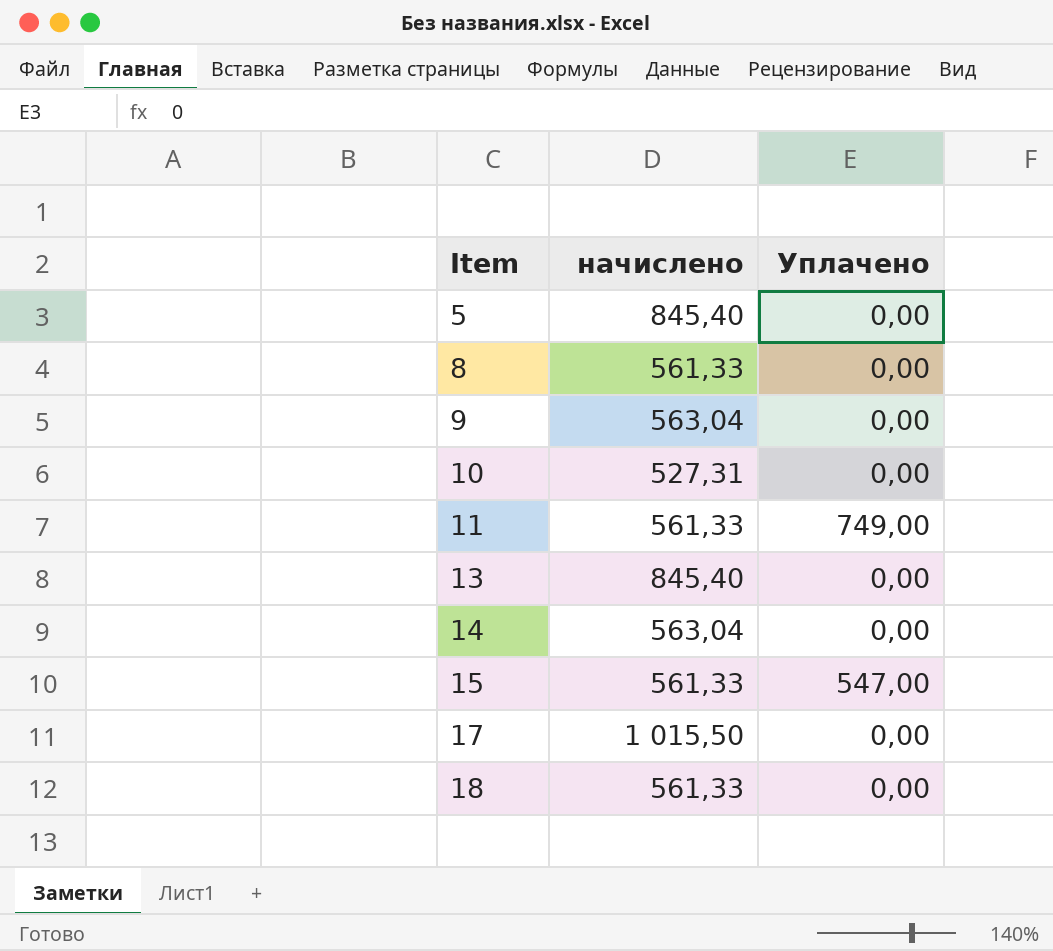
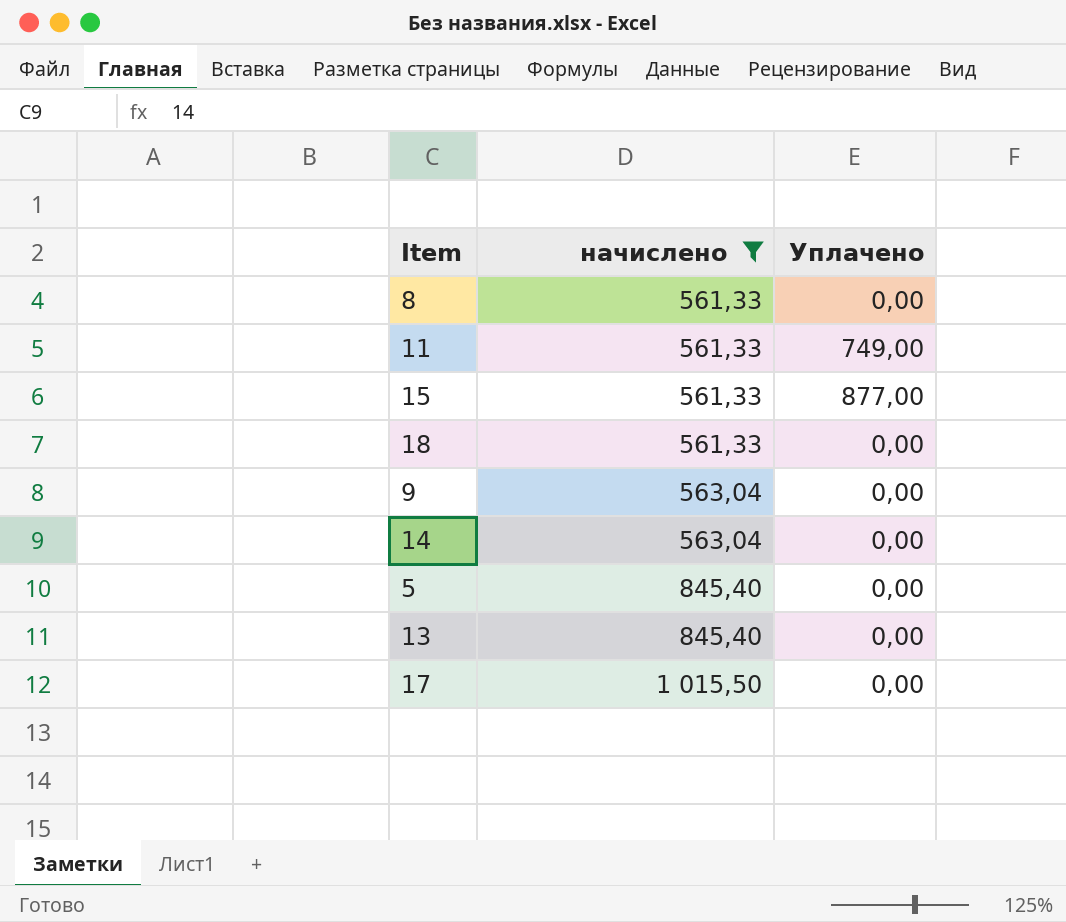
filter: none -> начислено != 527,31
row order: Item ascending -> начислено ascending
15 | Уплачено: 547,00 -> 877,00

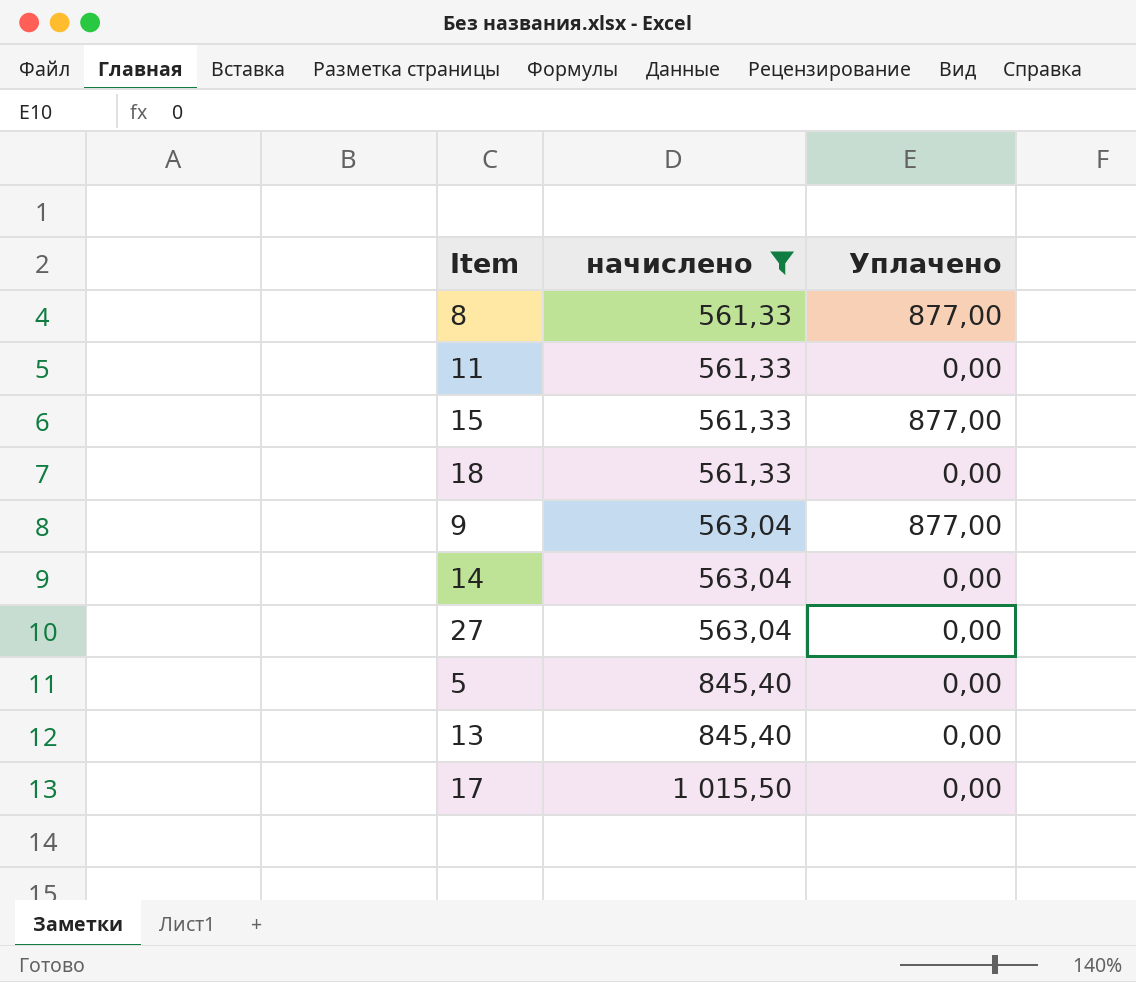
8 | Уплачено: 0,00 -> 877,00
11 | Уплачено: 749,00 -> 0,00
9 | Уплачено: 0,00 -> 877,00
row 27: none -> 563,04 | 0,00

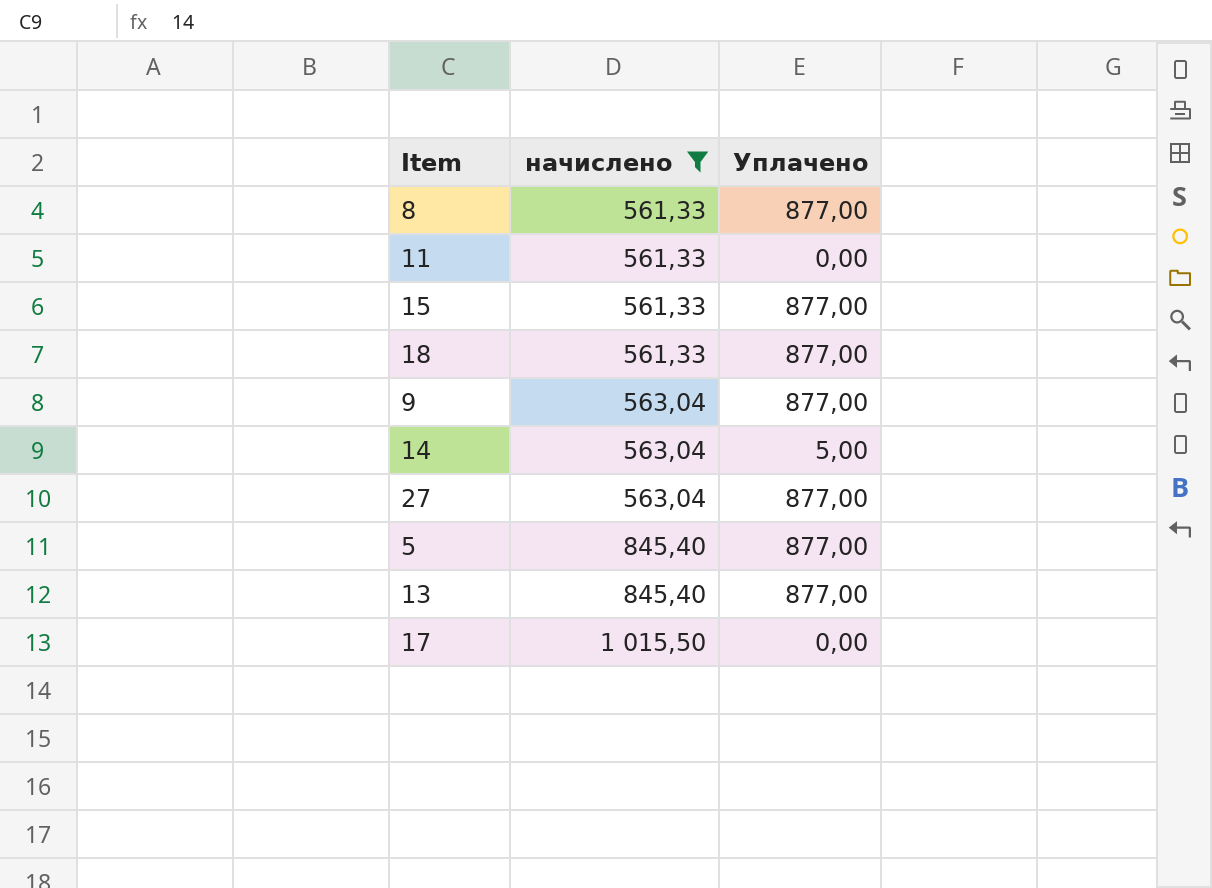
18 | Уплачено: 0,00 -> 877,00
14 | Уплачено: 0,00 -> 5,00
27 | Уплачено: 0,00 -> 877,00
5 | Уплачено: 0,00 -> 877,00
13 | Уплачено: 0,00 -> 877,00

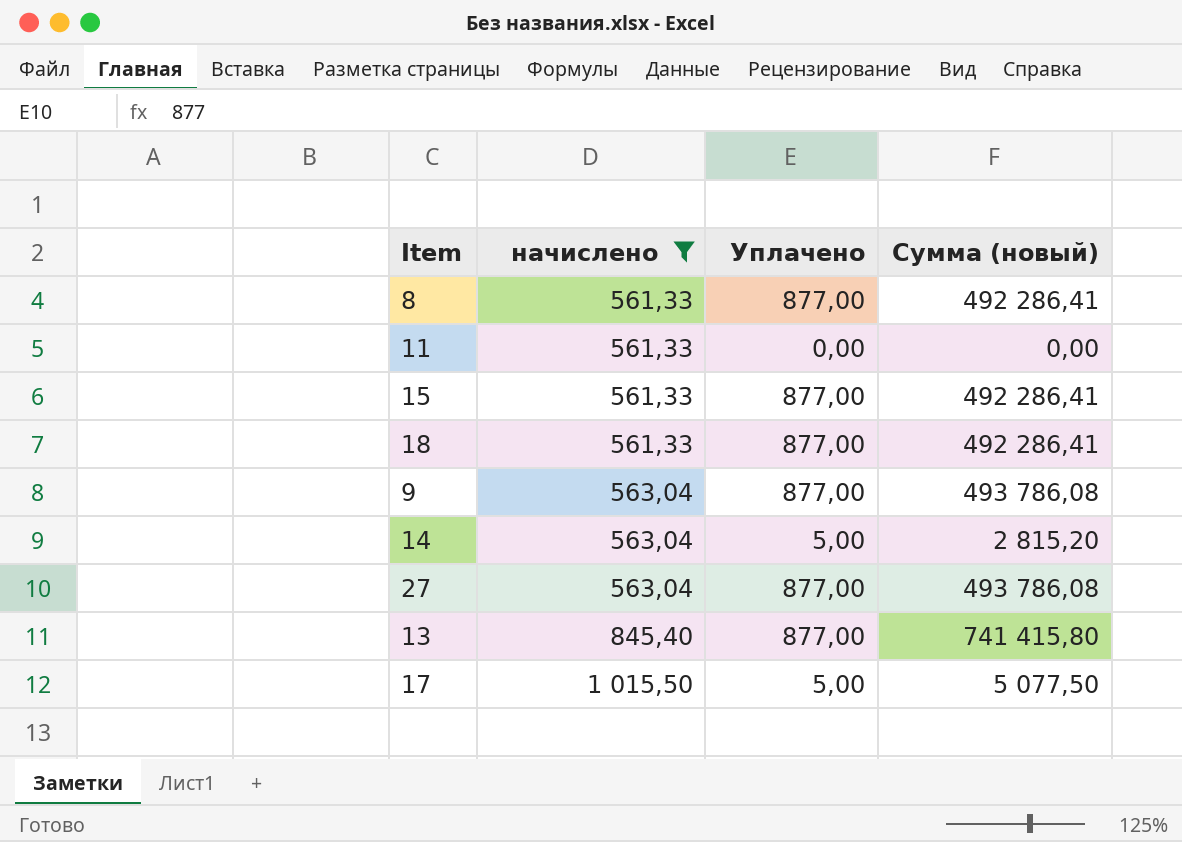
column Сумма (новый) | formula: none -> [начислено] * [Уплачено]
row 5: 845,40 | 877,00 -> none
17 | Уплачено: 0,00 -> 5,00

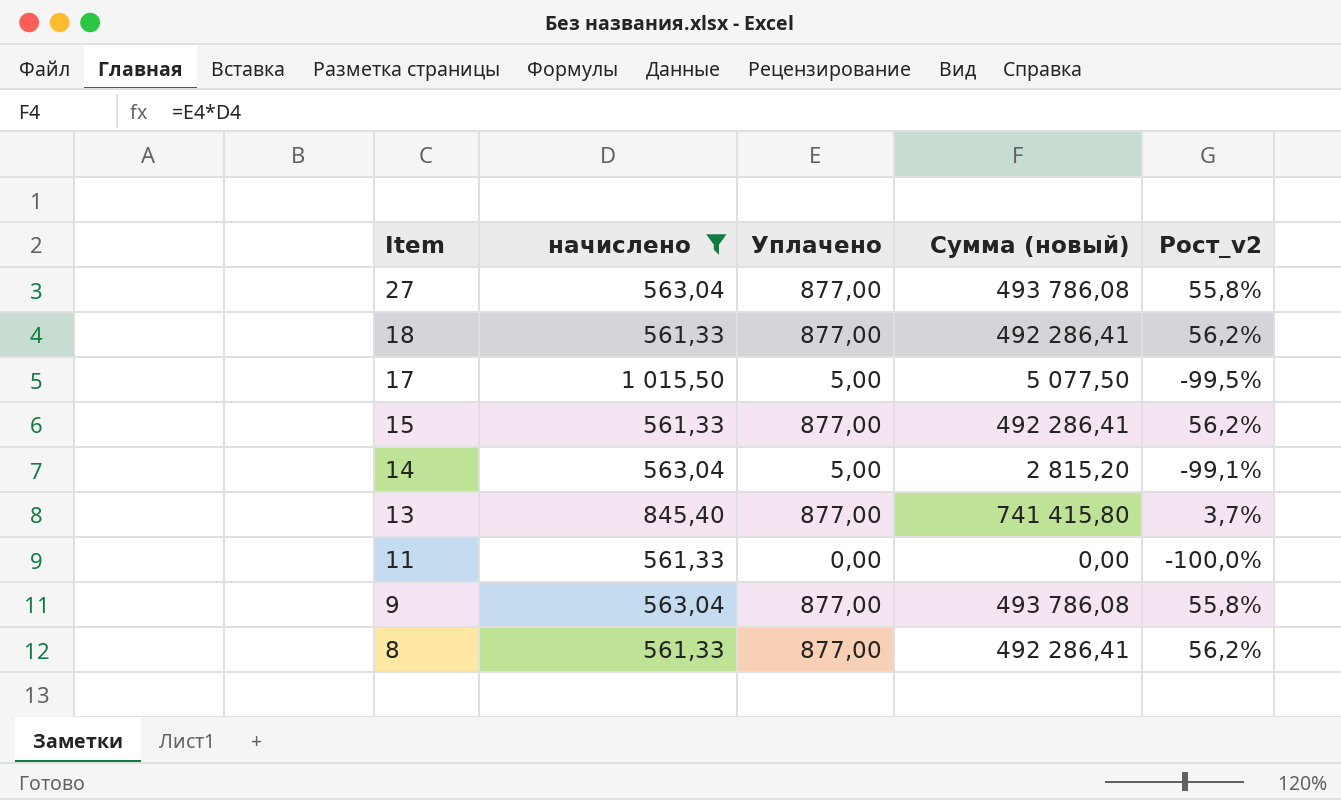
row order: начислено ascending -> Item descending
column Рост_v2 | formula: none -> ([Уплачено] - [начислено]) / [начислено]

